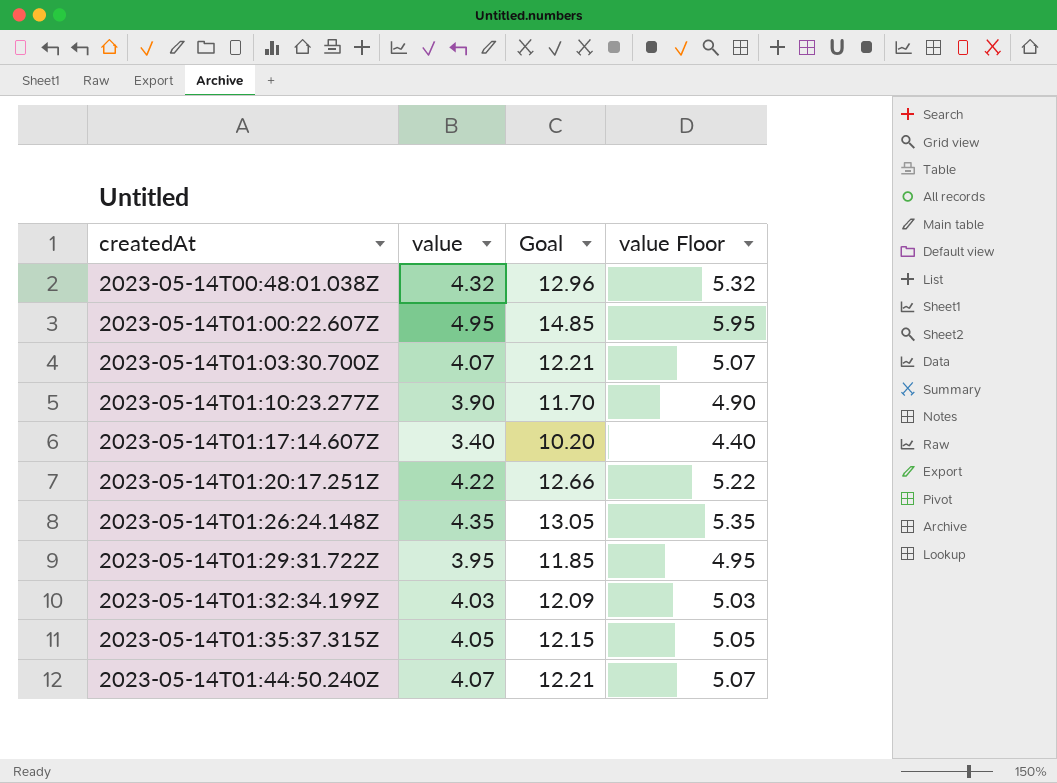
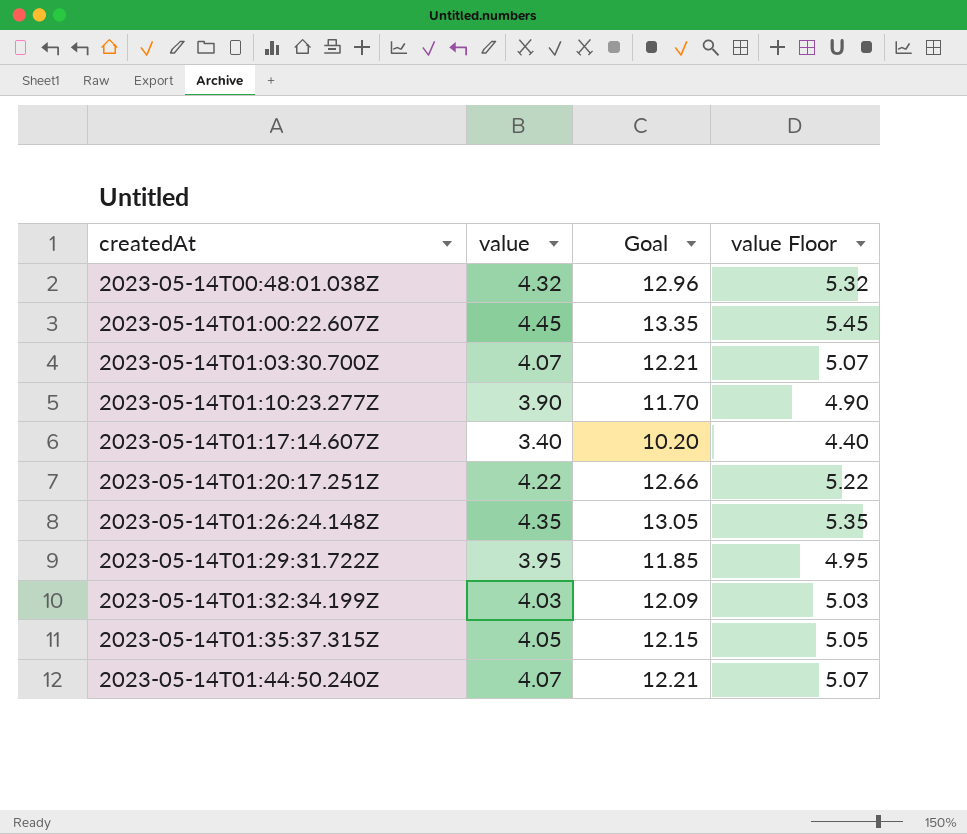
2023-05-14T01:00:22.607Z | value: 4.95 -> 4.45
2023-05-14T01:00:22.607Z | Goal: 14.85 -> 13.35
2023-05-14T01:00:22.607Z | value Floor: 5.95 -> 5.45

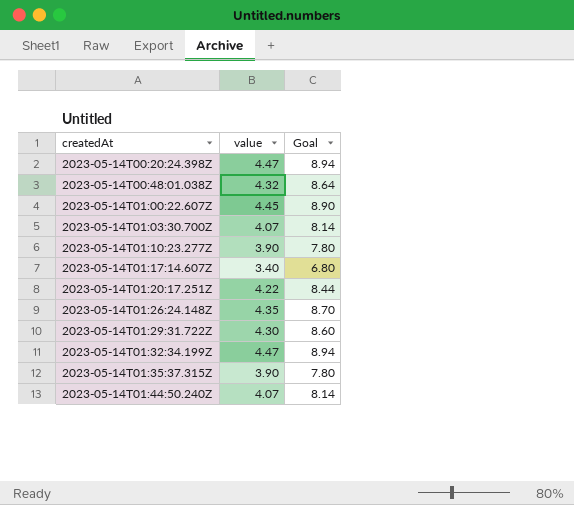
column value Floor | formula: [value] + 1 -> none
column Goal | formula: [value] * 3 -> [value] * 2
row 2023-05-14T00:20:24.398Z: none -> 4.47 | 8.94
2023-05-14T01:29:31.722Z | value: 3.95 -> 4.30
2023-05-14T01:32:34.199Z | value: 4.03 -> 4.47
2023-05-14T01:35:37.315Z | value: 4.05 -> 3.90

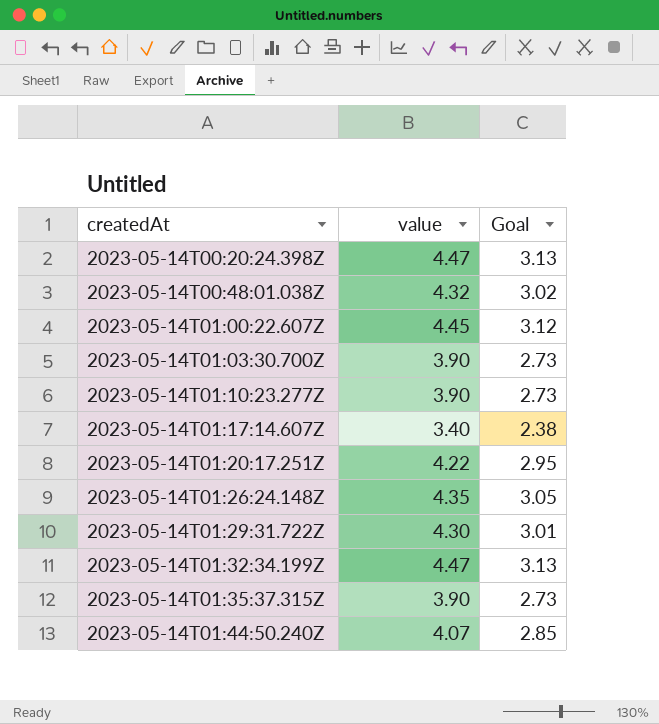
column Goal | formula: [value] * 2 -> [value] * 0.7
2023-05-14T01:03:30.700Z | value: 4.07 -> 3.90

